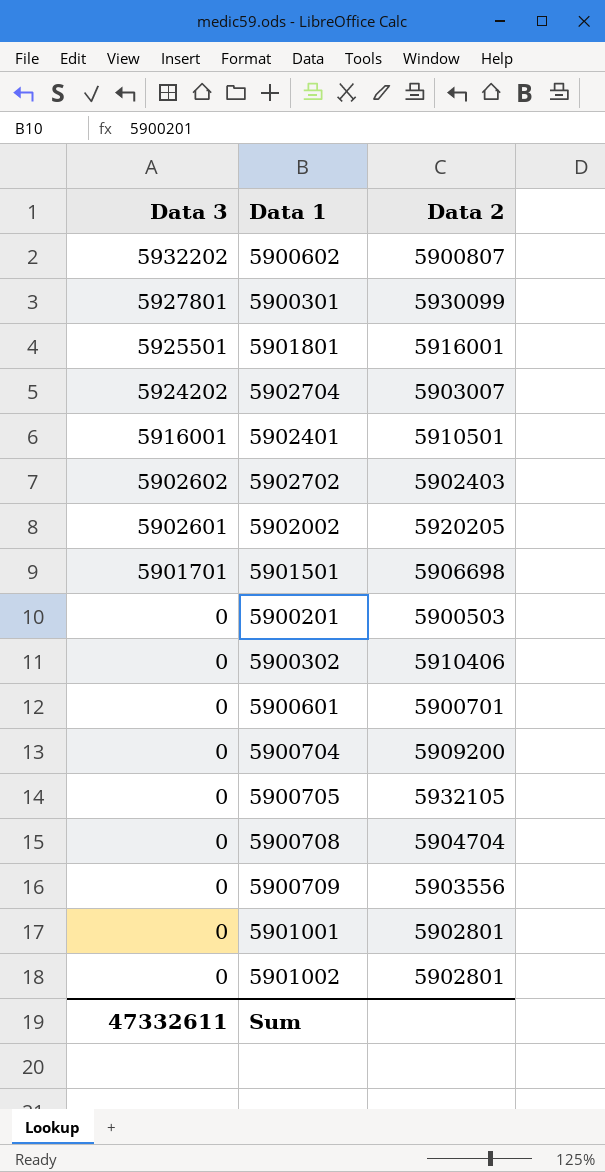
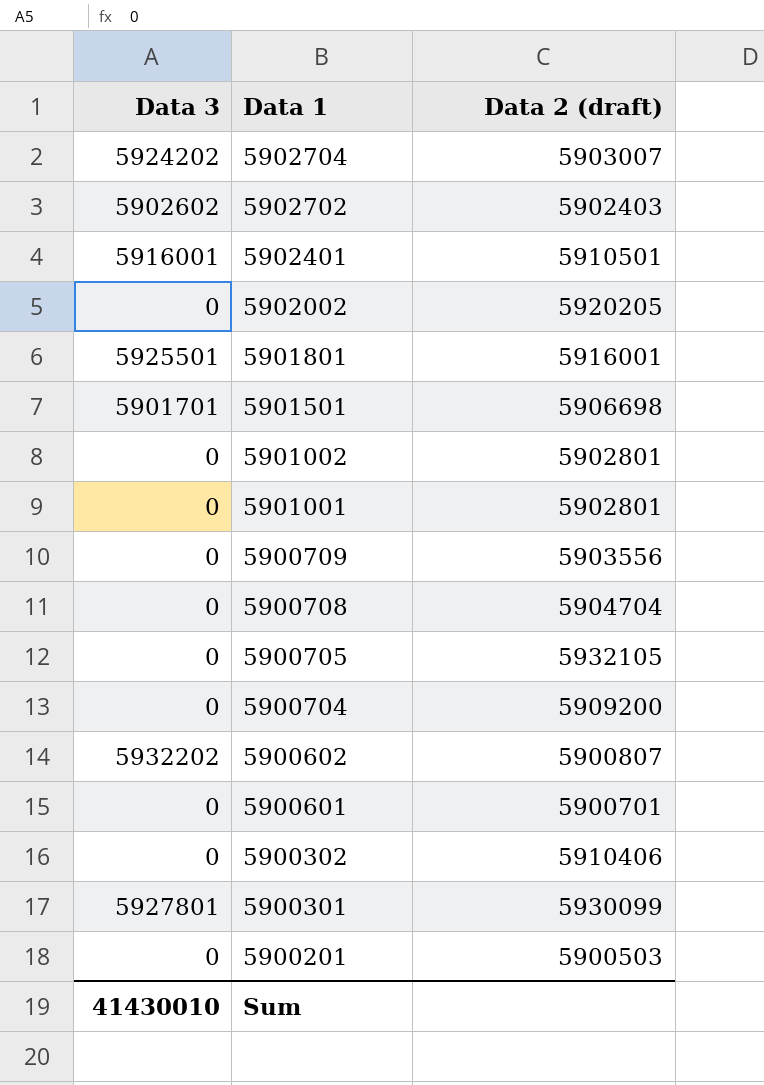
row order: Data 3 descending -> Data 1 descending
column name: Data 2 -> Data 2 (draft)
5902002 | Data 3: 5902601 -> 0
Sum | Data 3: 47332611 -> 41430010

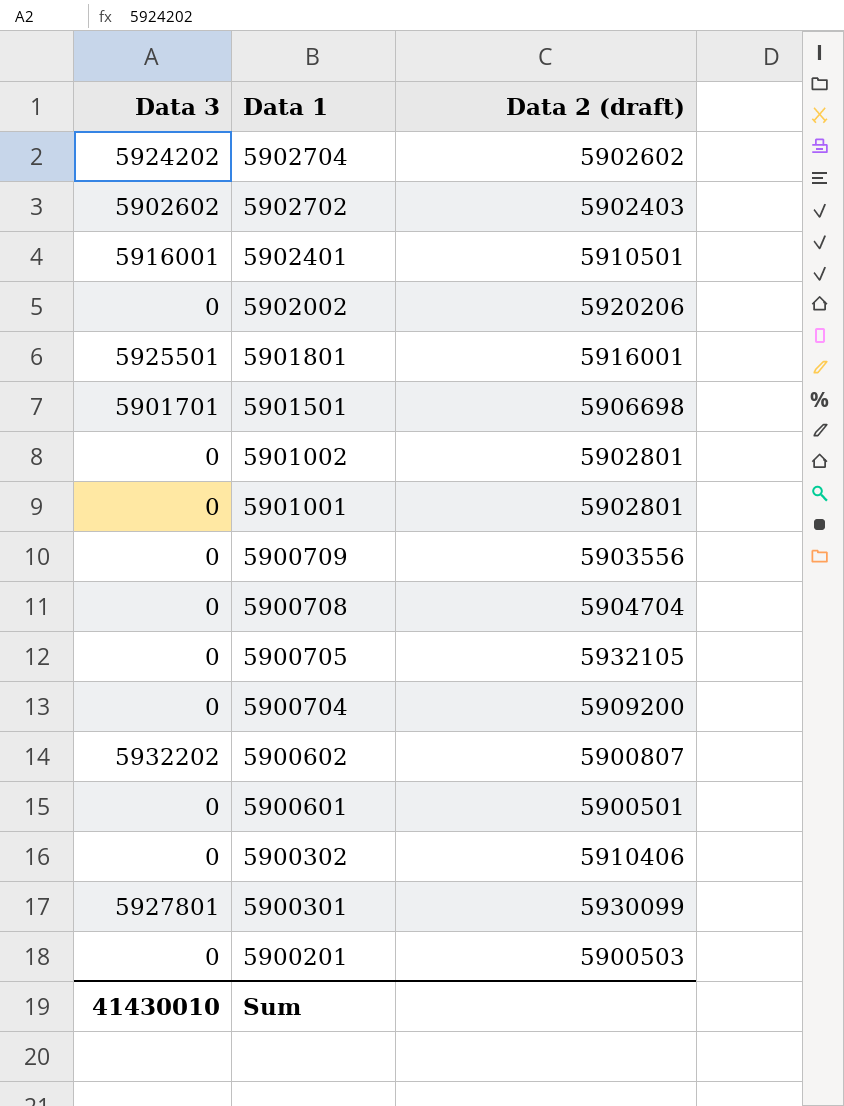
5902704 | Data 2 (draft): 5903007 -> 5902602
5902002 | Data 2 (draft): 5920205 -> 5920206
5900601 | Data 2 (draft): 5900701 -> 5900501

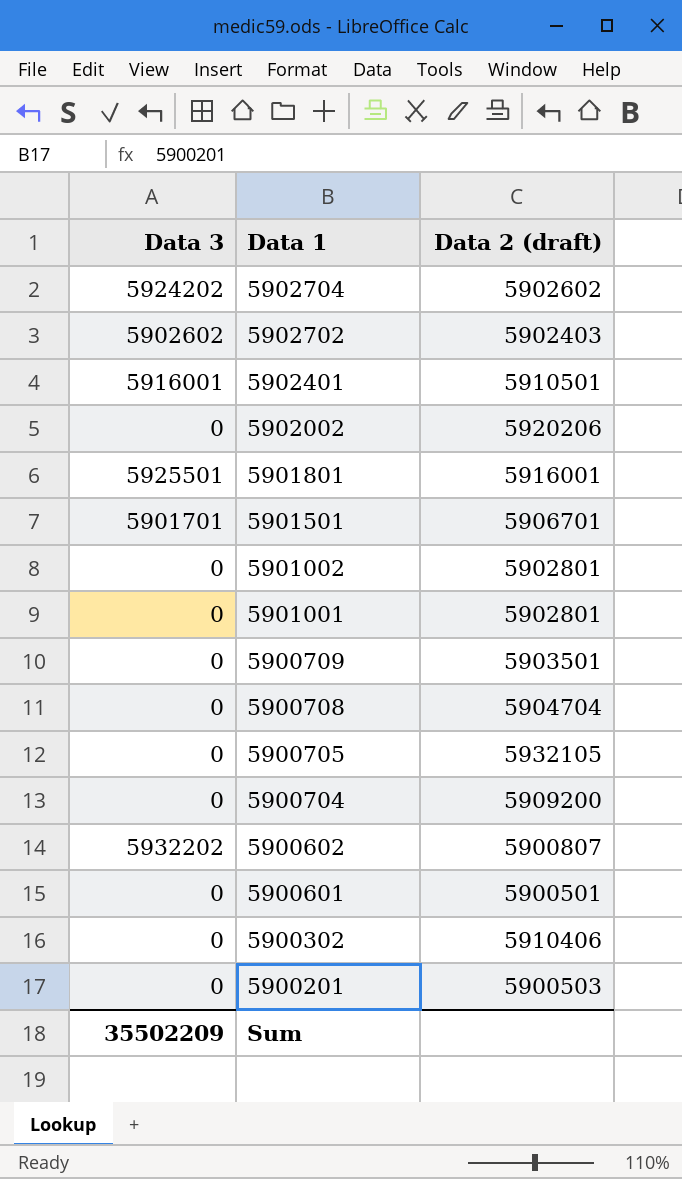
row 5900301: 5927801 | 5930099 -> none
5901501 | Data 2 (draft): 5906698 -> 5906701
5900709 | Data 2 (draft): 5903556 -> 5903501
Sum | Data 3: 41430010 -> 35502209

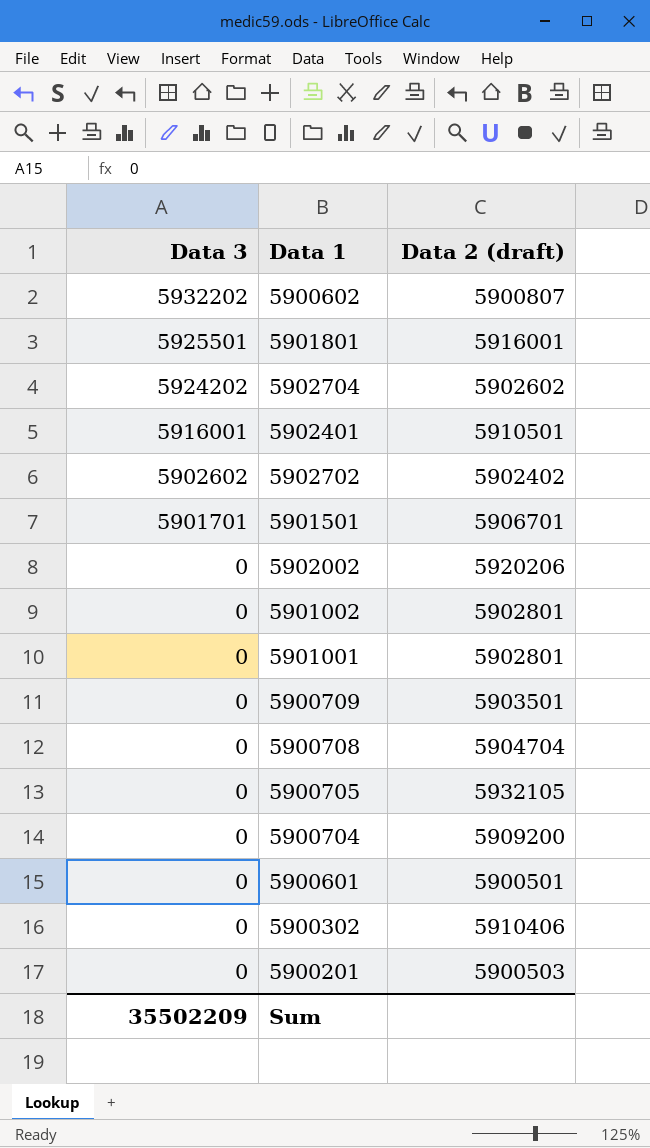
row order: Data 1 descending -> Data 3 descending
5902702 | Data 2 (draft): 5902403 -> 5902402

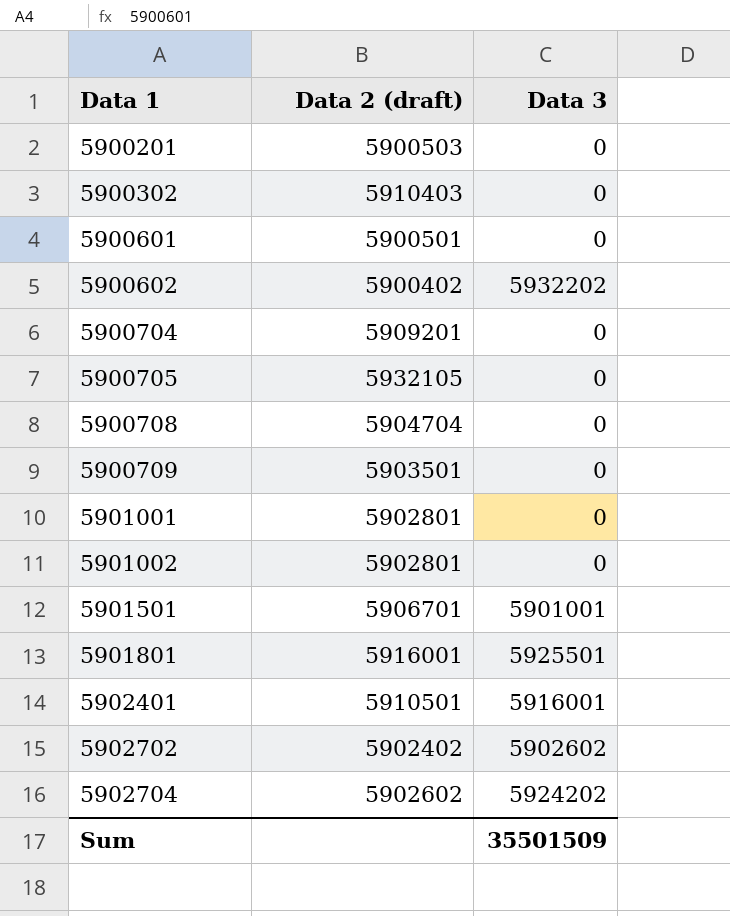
row order: Data 3 descending -> Data 1 ascending
column Data 3 | position: 1 -> 3
row 5902002: 0 | 5920206 -> none
5900302 | Data 2 (draft): 5910406 -> 5910403
5900602 | Data 2 (draft): 5900807 -> 5900402
5900704 | Data 2 (draft): 5909200 -> 5909201
5901501 | Data 3: 5901701 -> 5901001
Sum | Data 3: 35502209 -> 35501509

